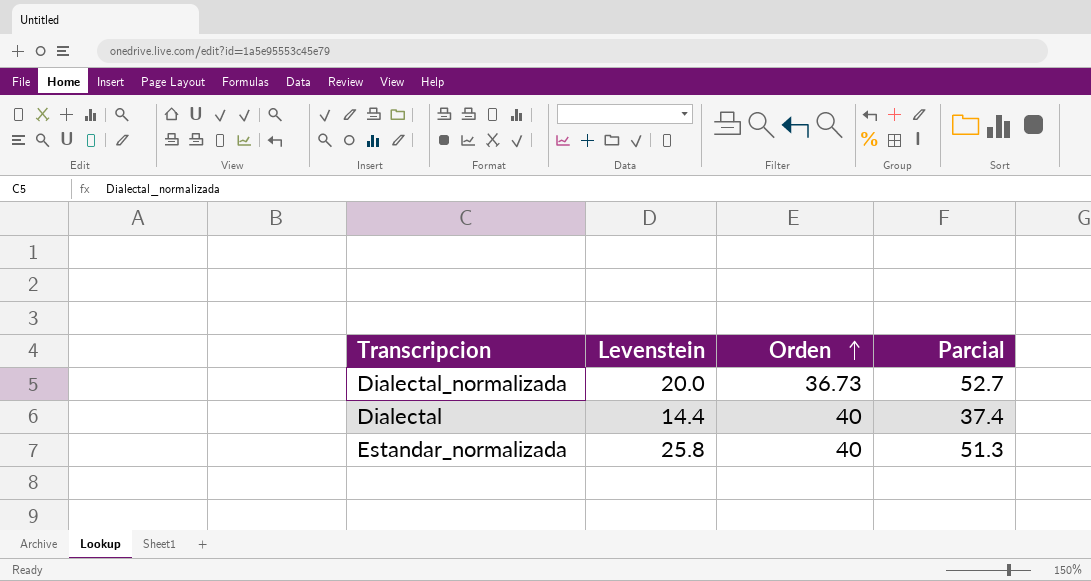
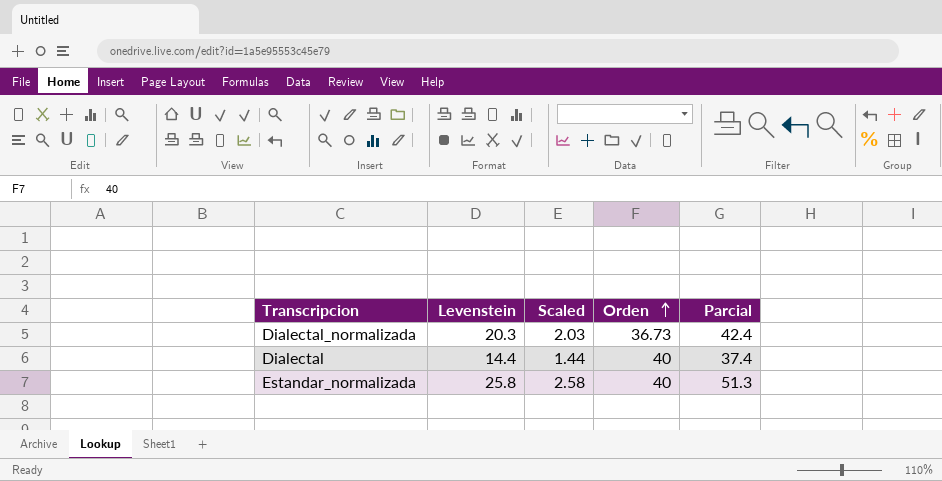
column Scaled | formula: none -> [Levenstein] * 0.1
Dialectal_normalizada | Levenstein: 20.0 -> 20.3
Dialectal_normalizada | Parcial: 52.7 -> 42.4

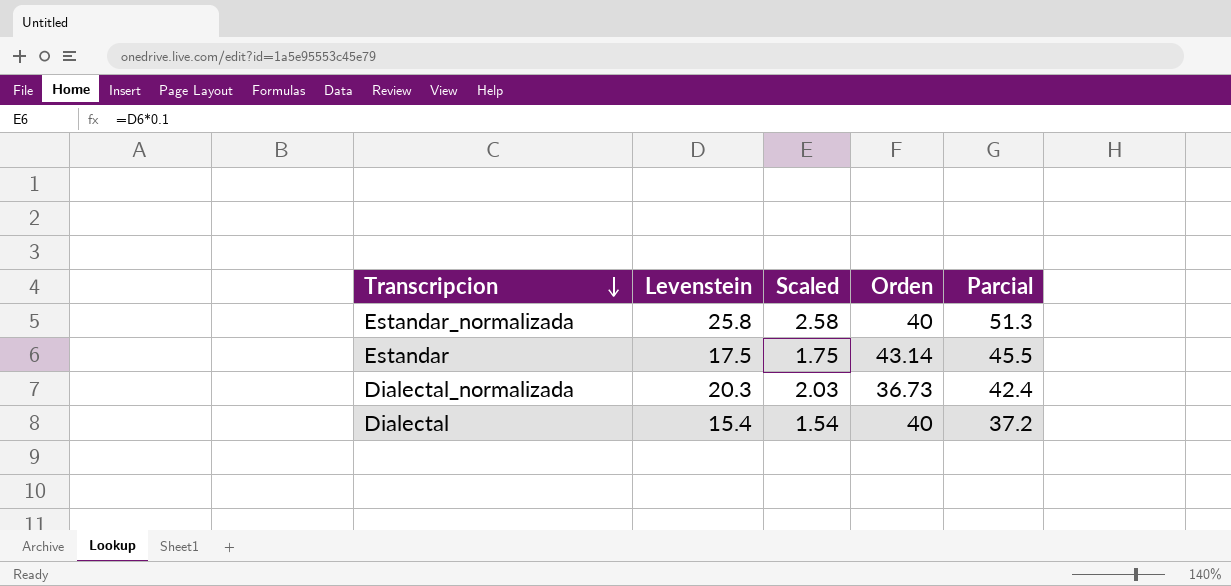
row order: Orden ascending -> Transcripcion descending
row Estandar: none -> 17.5 | 1.75 | 43.14 | 45.5
Dialectal | Levenstein: 14.4 -> 15.4
Dialectal | Scaled: 1.44 -> 1.54
Dialectal | Parcial: 37.4 -> 37.2

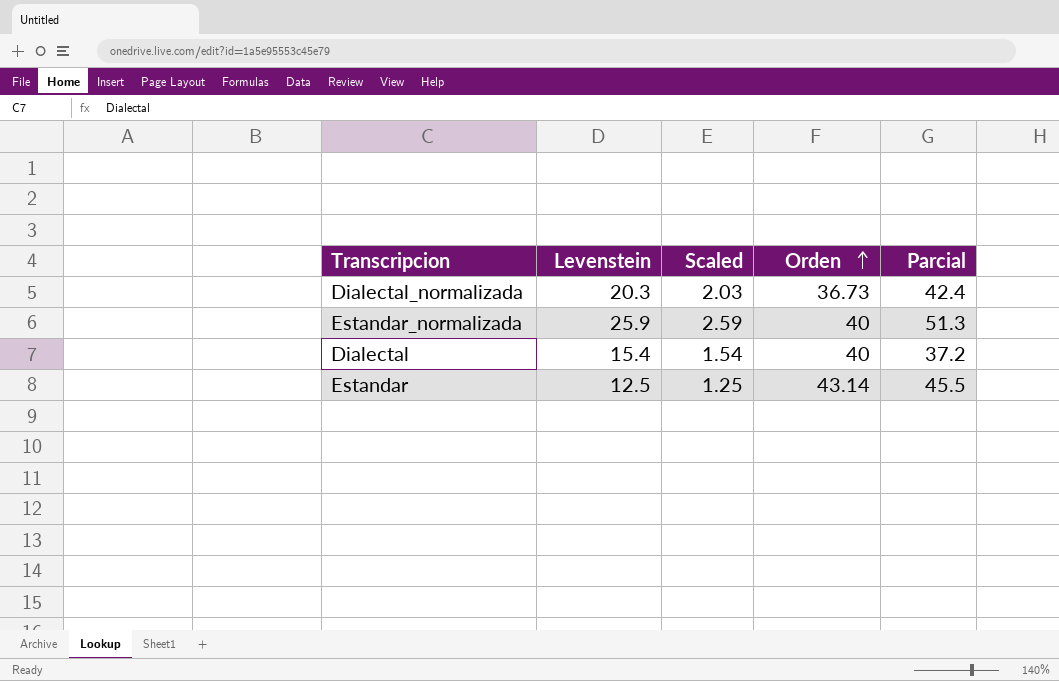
row order: Transcripcion descending -> Orden ascending
Estandar_normalizada | Levenstein: 25.8 -> 25.9
Estandar_normalizada | Scaled: 2.58 -> 2.59
Estandar | Levenstein: 17.5 -> 12.5
Estandar | Scaled: 1.75 -> 1.25

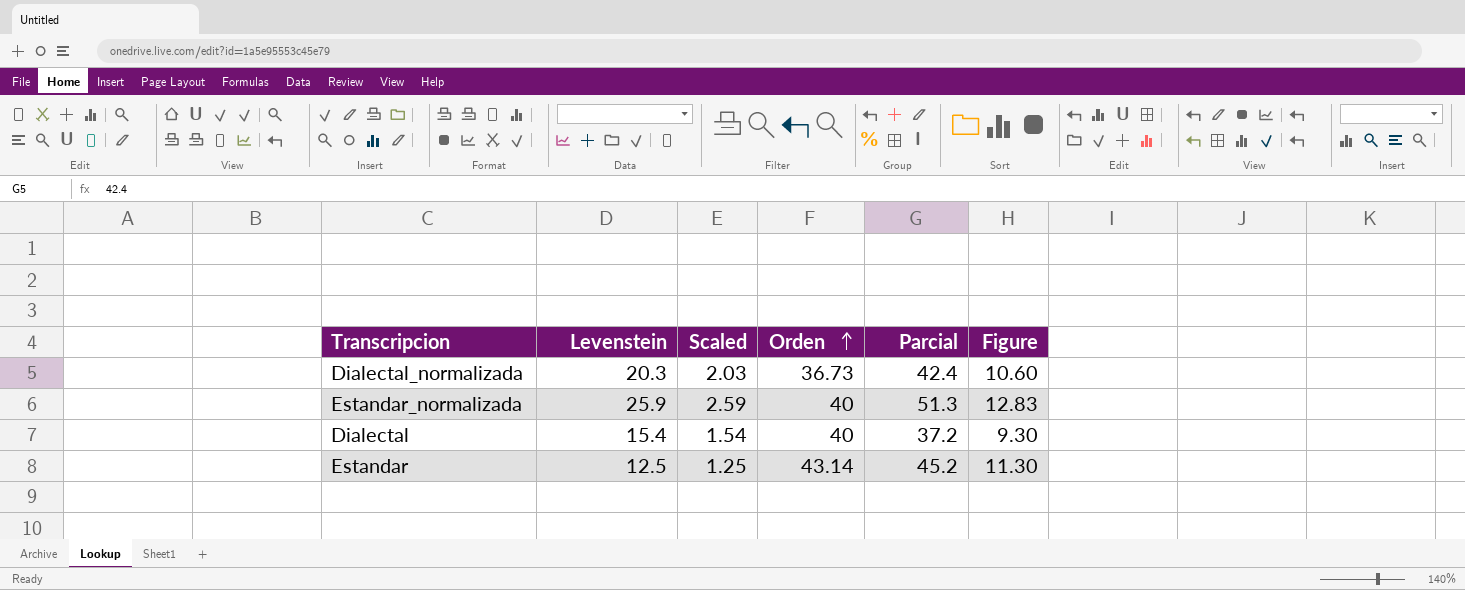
column Figure | formula: none -> [Parcial] * 0.25
Estandar | Parcial: 45.5 -> 45.2

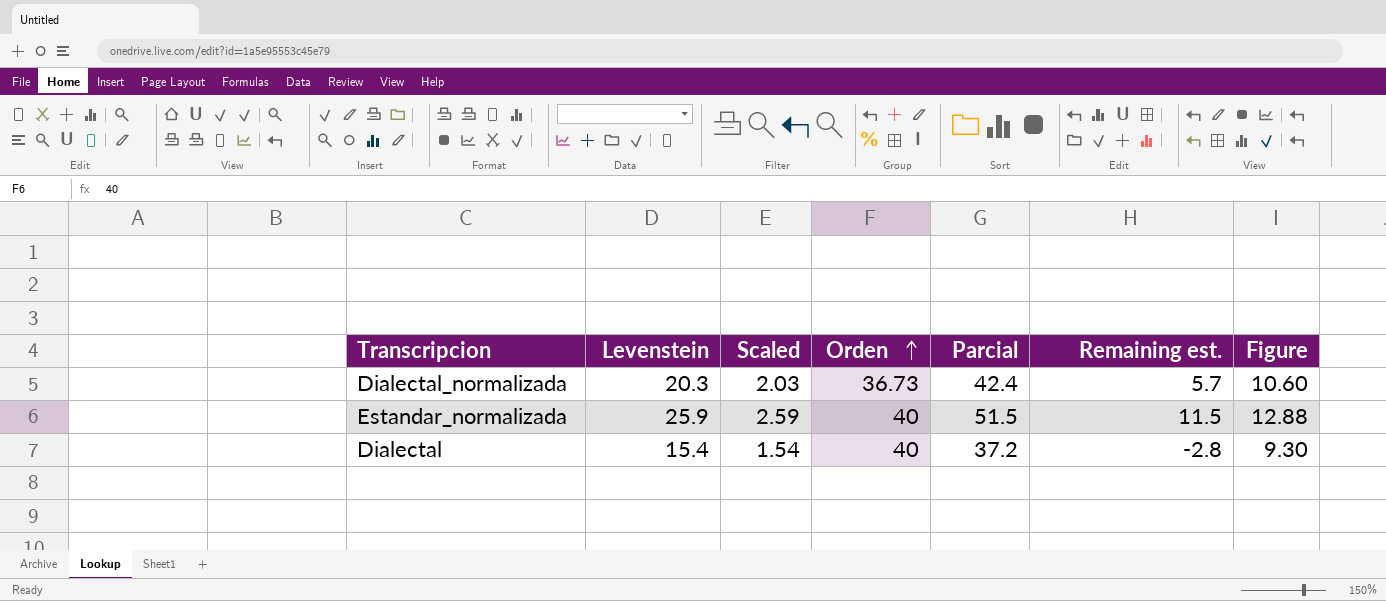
column Remaining est. | formula: none -> [Parcial] - [Orden]
row Estandar: 12.5 | 1.25 | 43.14 | 45.2 | 11.30 -> none
Estandar_normalizada | Parcial: 51.3 -> 51.5
Estandar_normalizada | Figure: 12.83 -> 12.88

